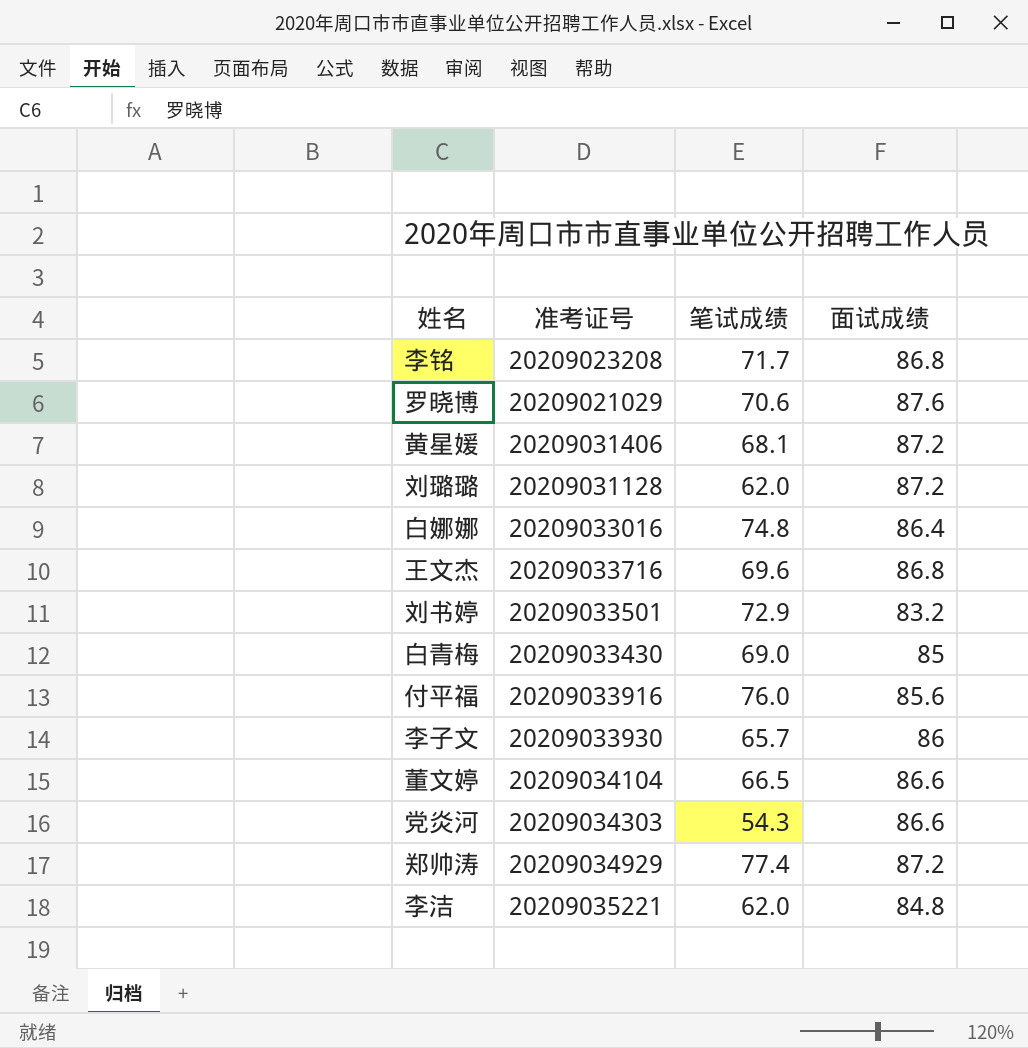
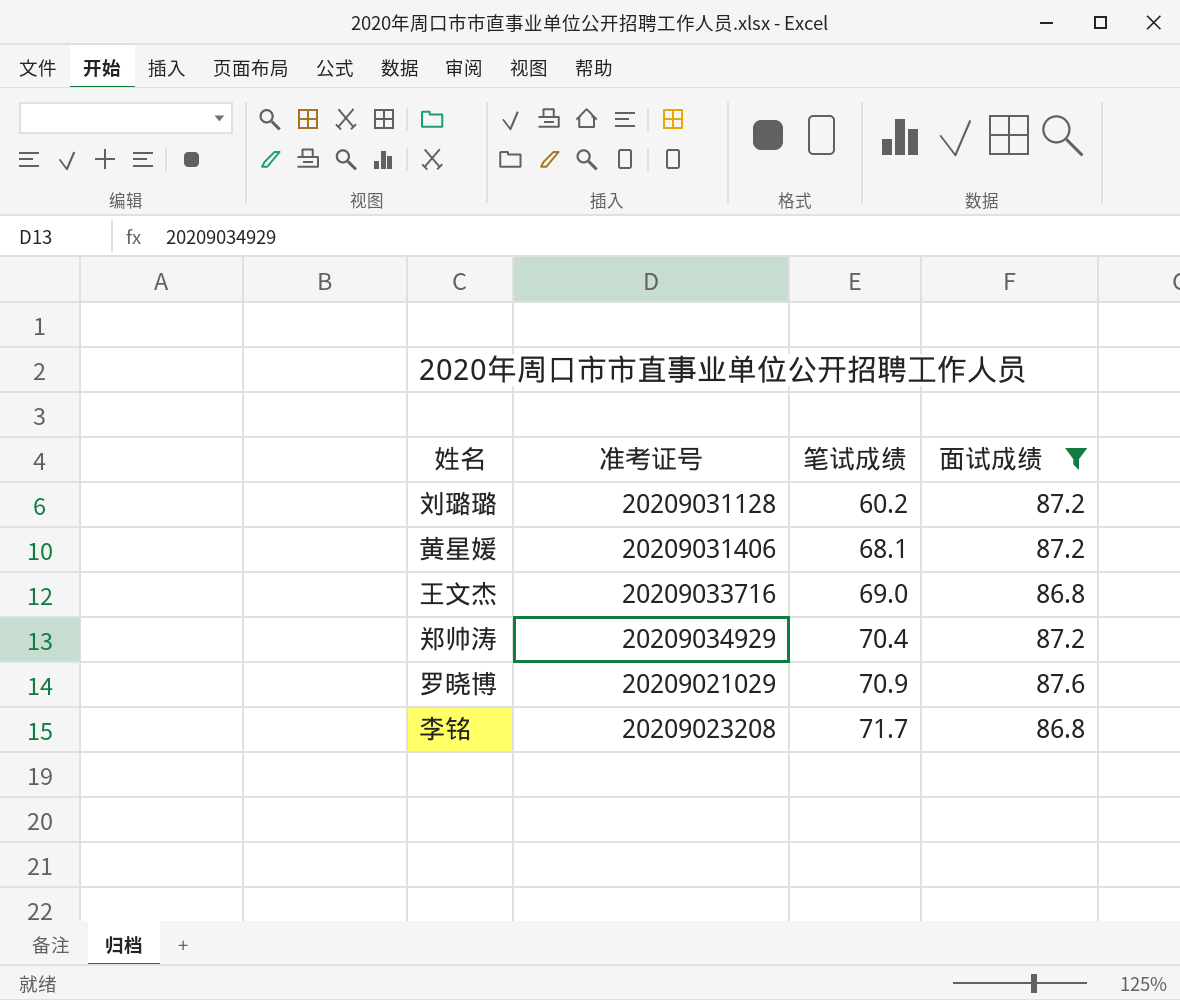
filter: none -> 面试成绩 >= 86.8
row order: none -> 笔试成绩 ascending
刘璐璐 | 笔试成绩: 62.0 -> 60.2
王文杰 | 笔试成绩: 69.6 -> 69.0
郑帅涛 | 笔试成绩: 77.4 -> 70.4
罗晓博 | 笔试成绩: 70.6 -> 70.9

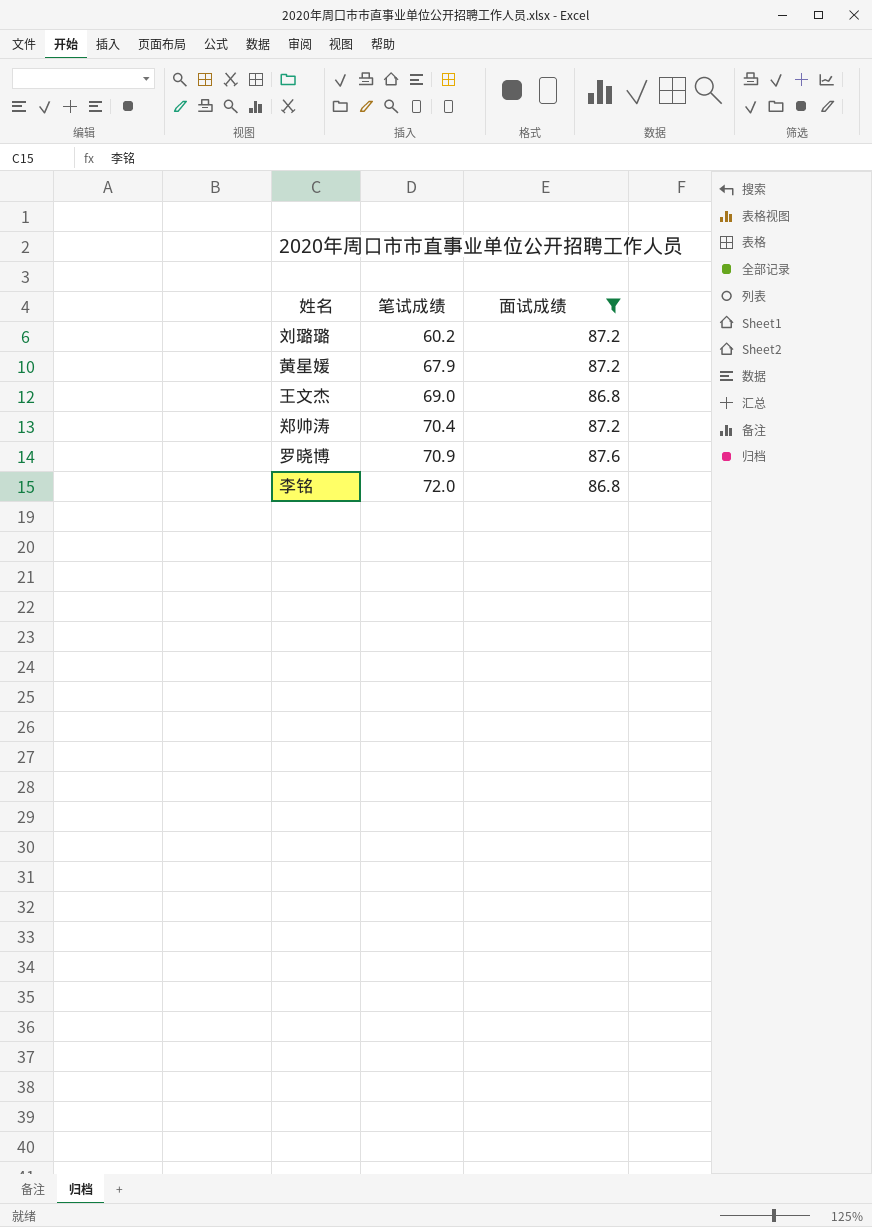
column 准考证号 | position: 2 -> none
黄星媛 | 笔试成绩: 68.1 -> 67.9
李铭 | 笔试成绩: 71.7 -> 72.0

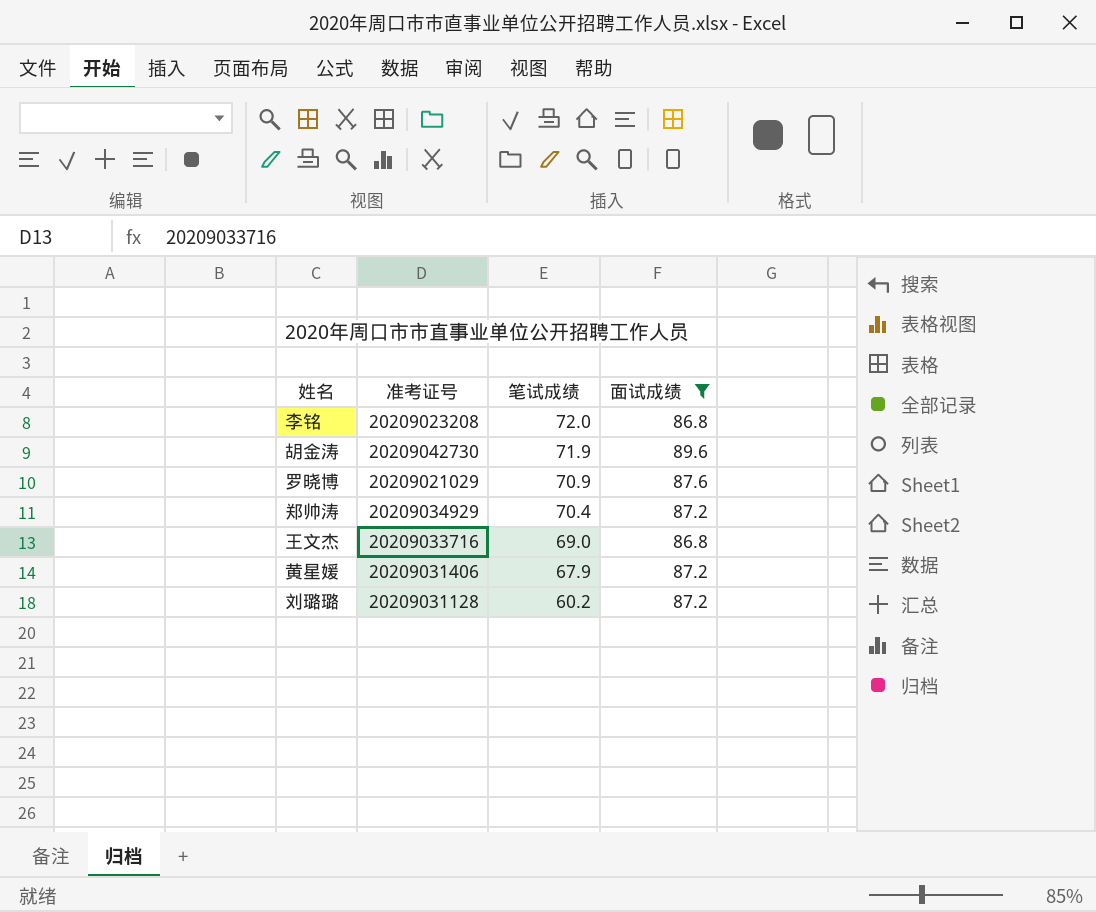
row order: 笔试成绩 ascending -> 笔试成绩 descending
column 准考证号 | position: none -> 2
row 胡金涛: none -> 20209042730 | 71.9 | 89.6

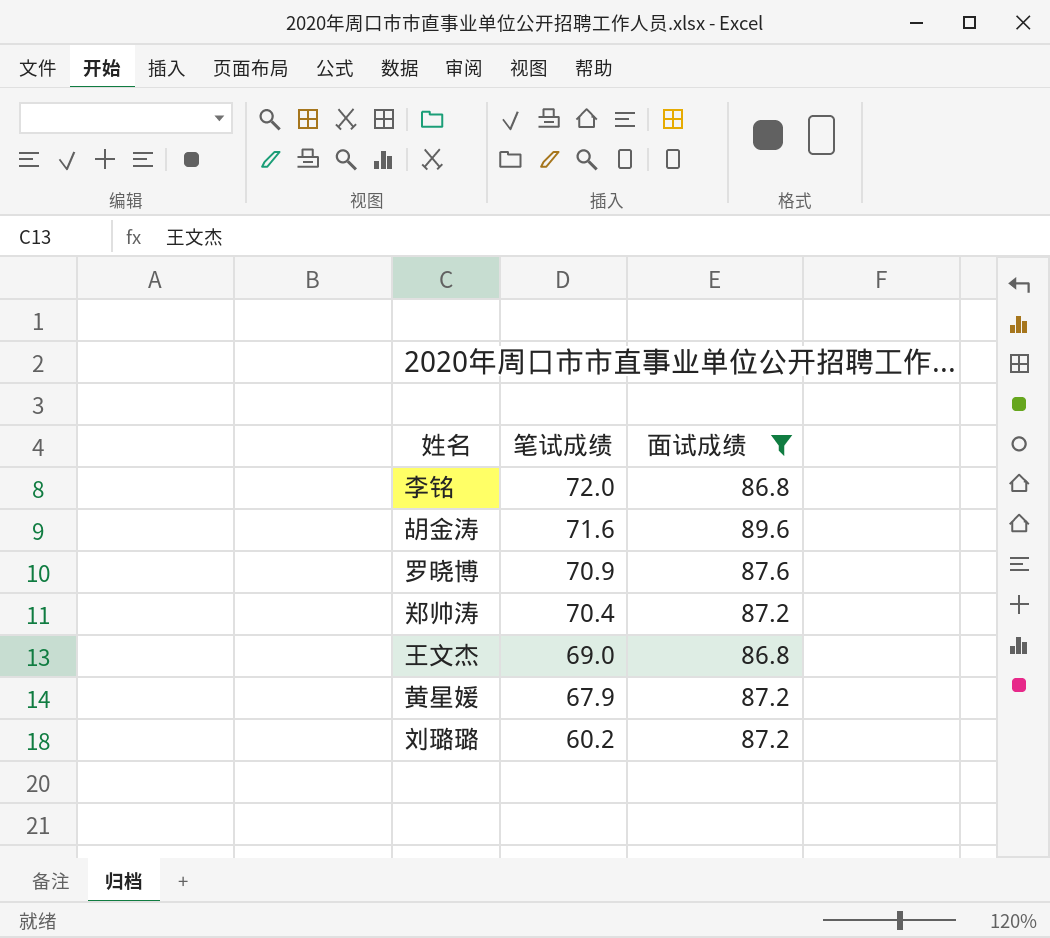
column 准考证号 | position: 2 -> none
胡金涛 | 笔试成绩: 71.9 -> 71.6

